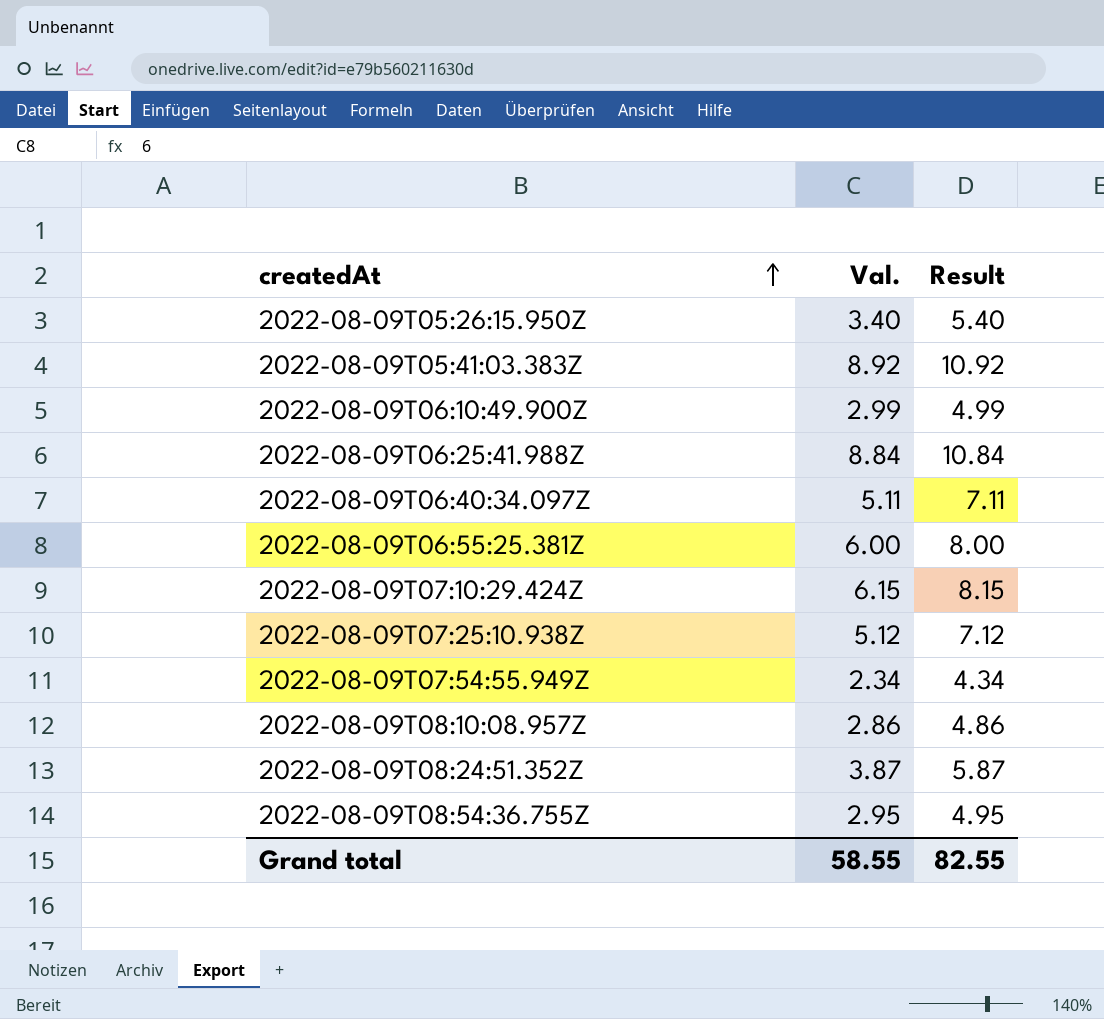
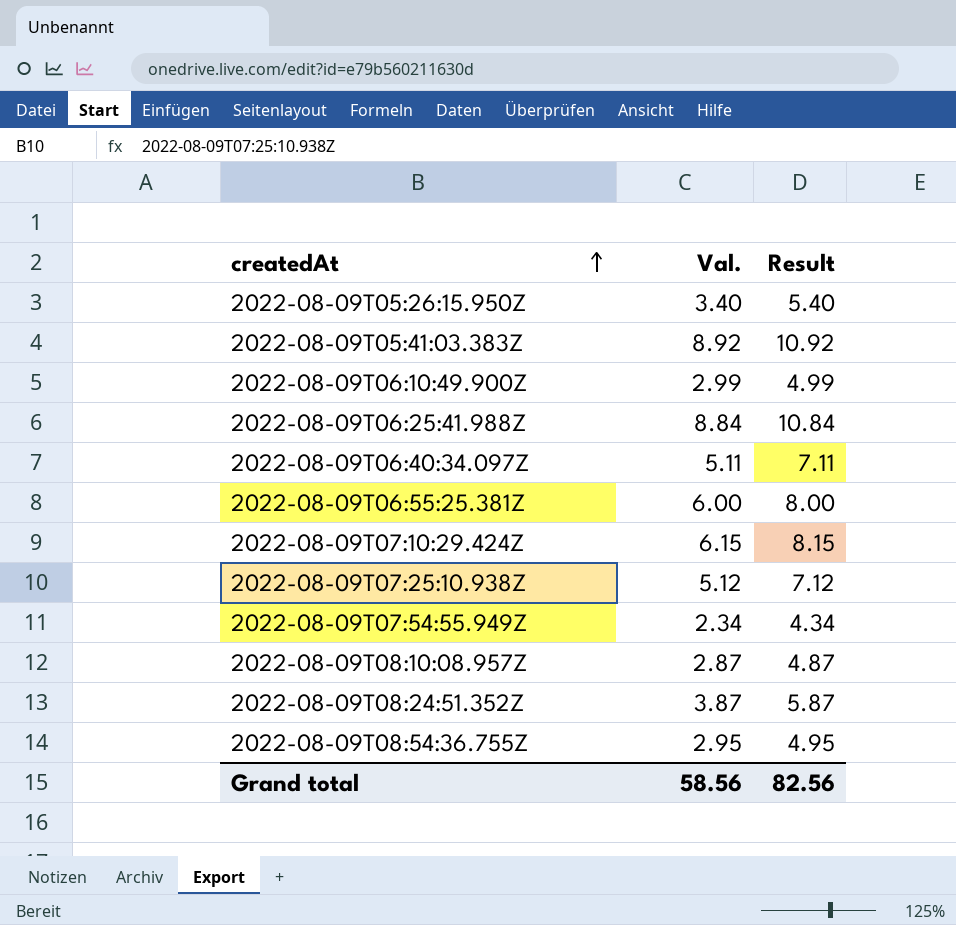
2022-08-09T08:10:08.957Z | Val.: 2.86 -> 2.87
2022-08-09T08:10:08.957Z | Result: 4.86 -> 4.87
Grand total | Val.: 58.55 -> 58.56
Grand total | Result: 82.55 -> 82.56

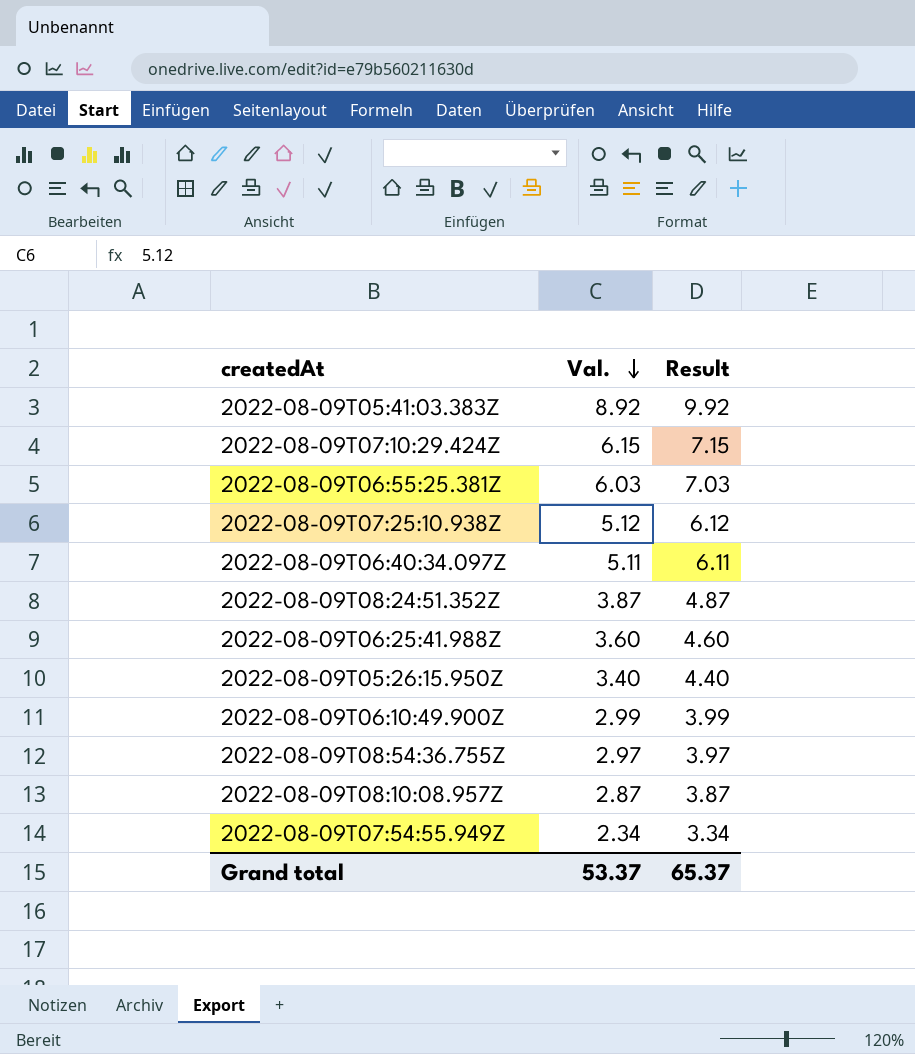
row order: createdAt ascending -> Val. descending
column Result | formula: [Val.] + 2 -> [Val.] + 1
2022-08-09T06:55:25.381Z | Val.: 6.00 -> 6.03
2022-08-09T06:25:41.988Z | Val.: 8.84 -> 3.60
2022-08-09T08:54:36.755Z | Val.: 2.95 -> 2.97
Grand total | Val.: 58.56 -> 53.37
Grand total | Result: 82.56 -> 65.37

